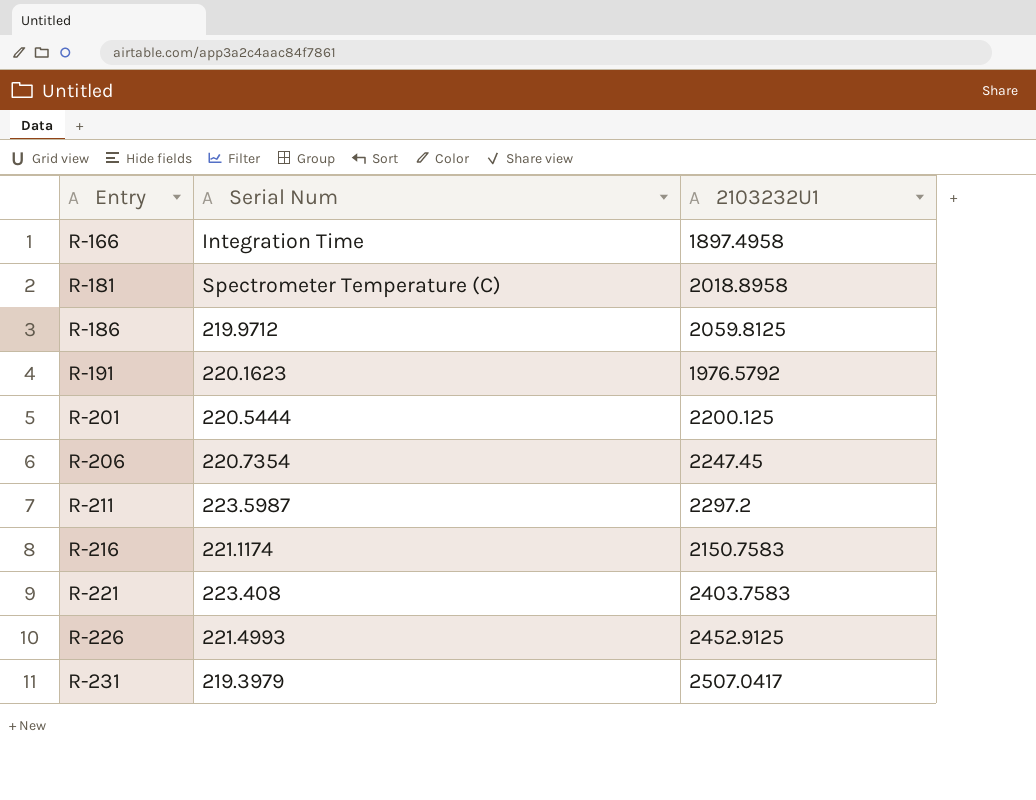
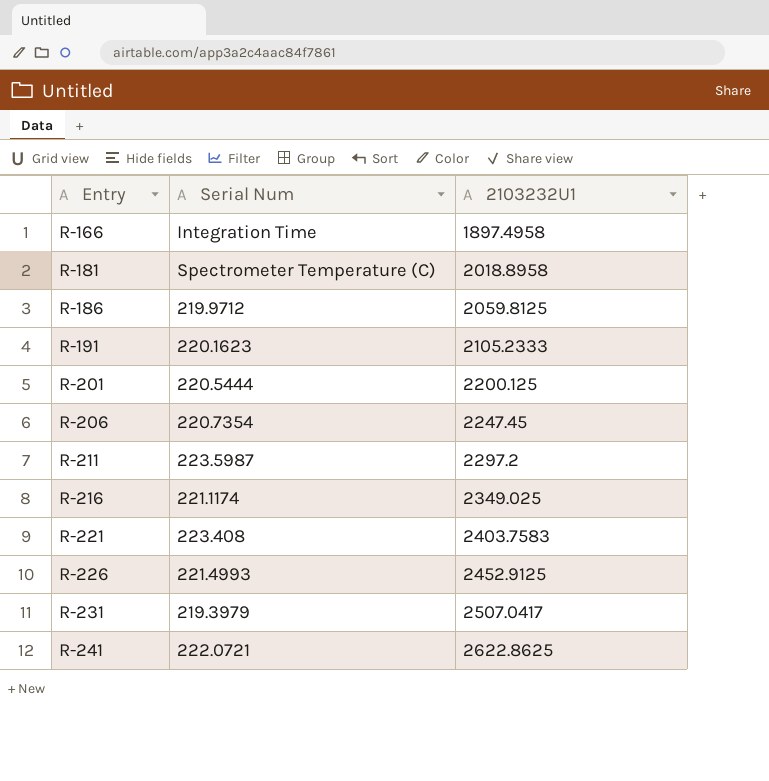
R-191 | 2103232U1: 1976.5792 -> 2105.2333
R-216 | 2103232U1: 2150.7583 -> 2349.025
row R-241: none -> 222.0721 | 2622.8625

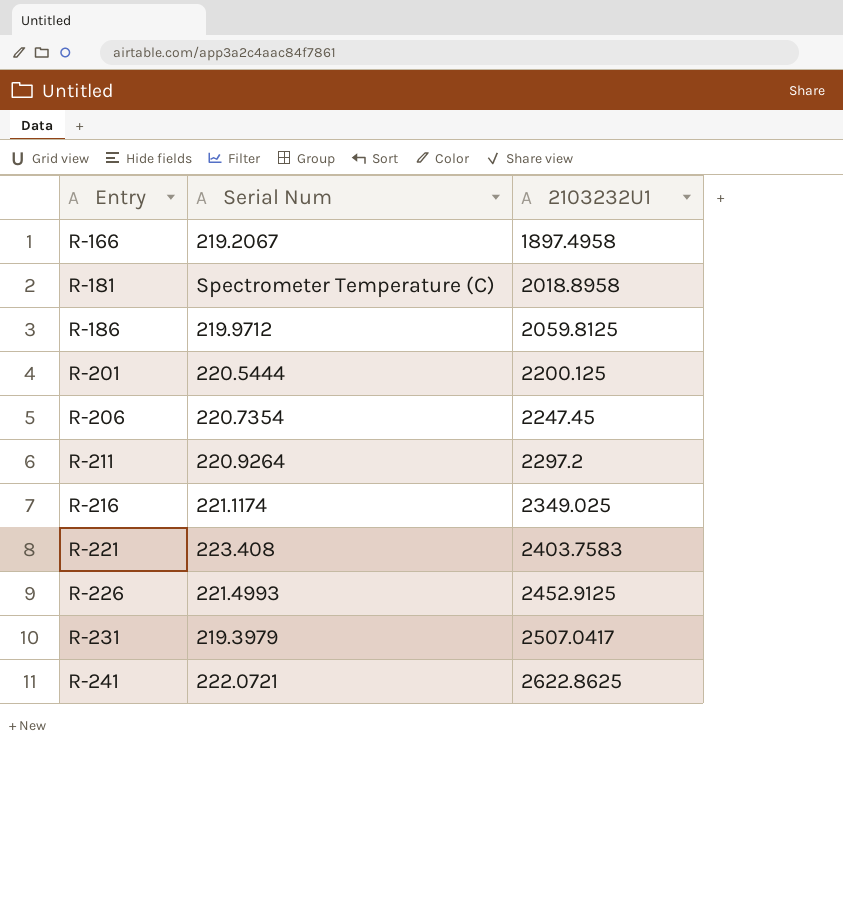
row R-191: 220.1623 | 2105.2333 -> none
R-166 | Serial Num: Integration Time -> 219.2067
R-211 | Serial Num: 223.5987 -> 220.9264

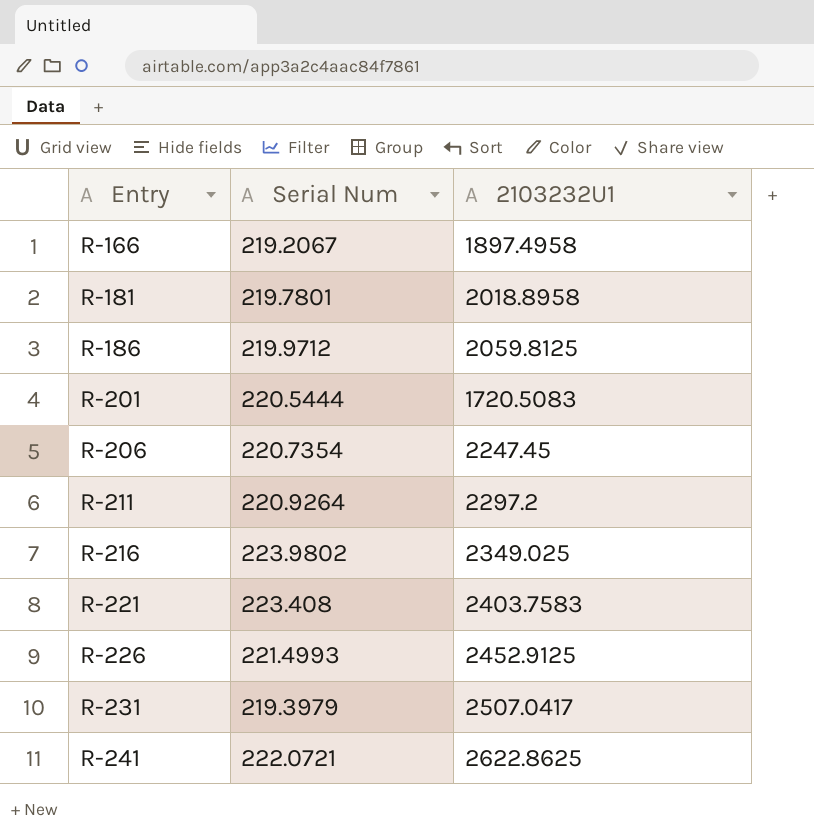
R-181 | Serial Num: Spectrometer Temperature (C) -> 219.7801
R-201 | 2103232U1: 2200.125 -> 1720.5083
R-216 | Serial Num: 221.1174 -> 223.9802

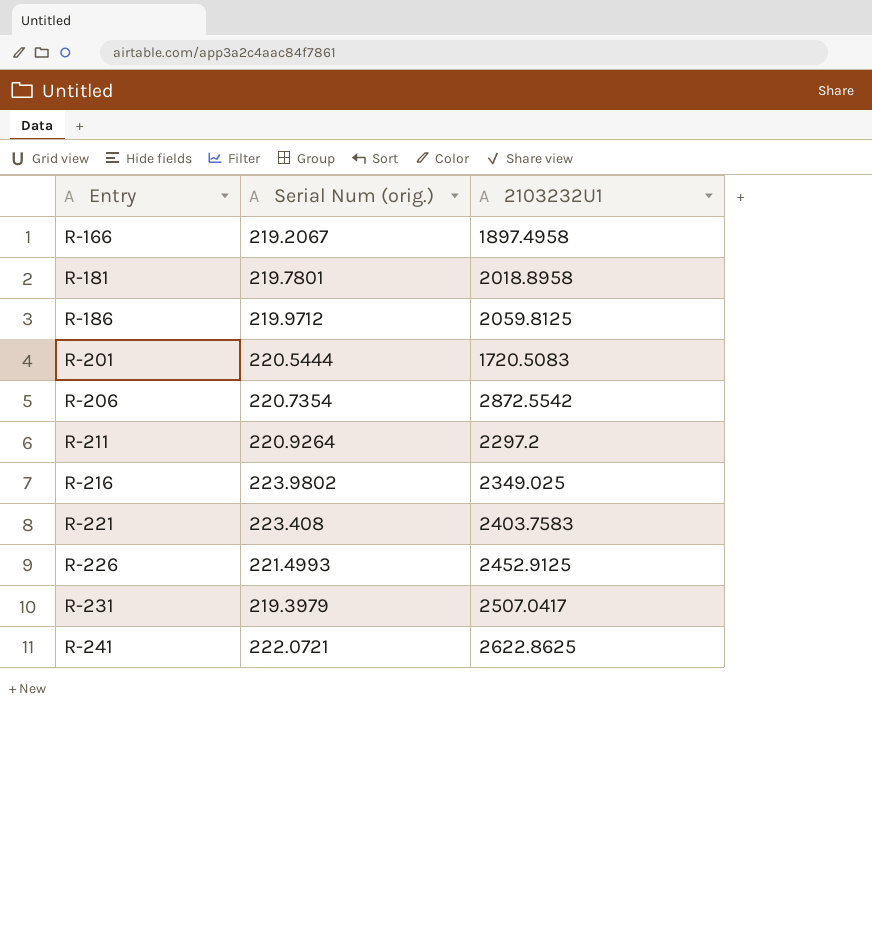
column name: Serial Num -> Serial Num (orig.)
R-206 | 2103232U1: 2247.45 -> 2872.5542

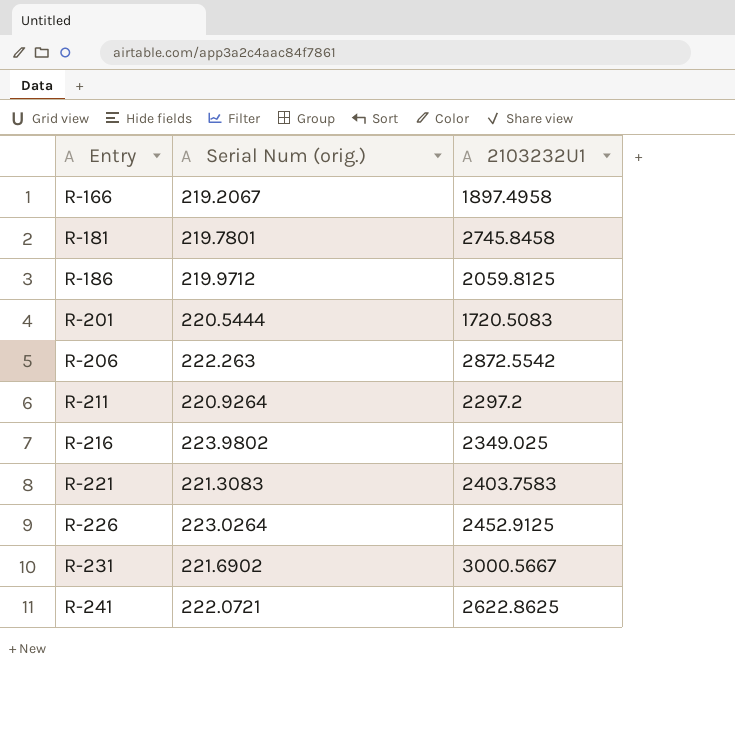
R-181 | 2103232U1: 2018.8958 -> 2745.8458
R-206 | Serial Num (orig.): 220.7354 -> 222.263
R-221 | Serial Num (orig.): 223.408 -> 221.3083
R-226 | Serial Num (orig.): 221.4993 -> 223.0264
R-231 | Serial Num (orig.): 219.3979 -> 221.6902
R-231 | 2103232U1: 2507.0417 -> 3000.5667

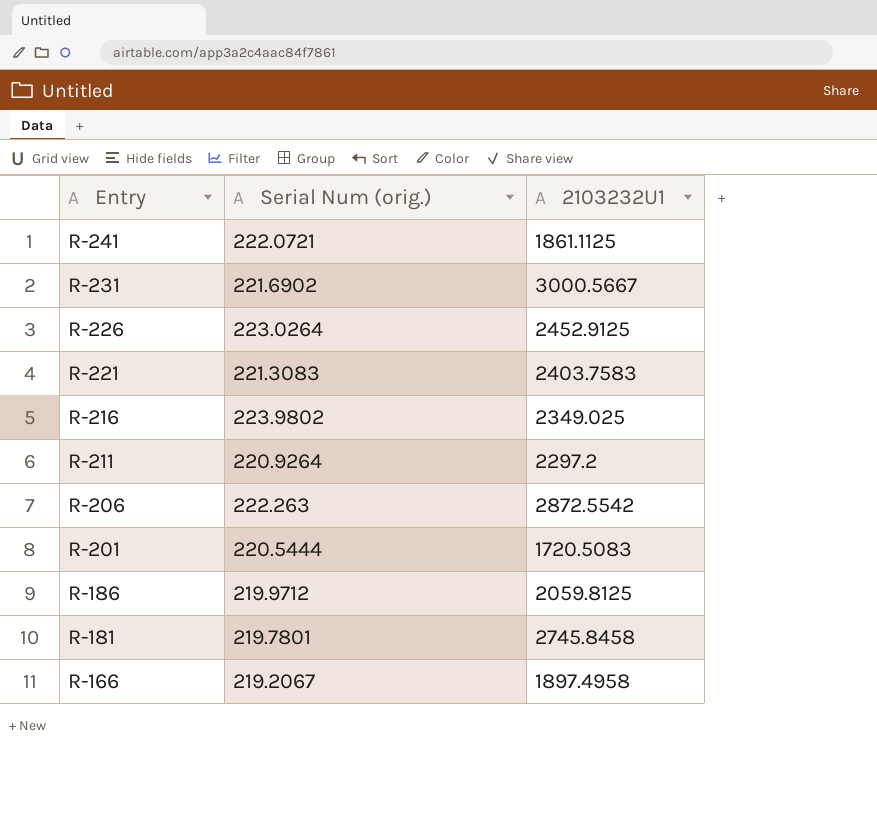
row order: Entry ascending -> Entry descending
R-241 | 2103232U1: 2622.8625 -> 1861.1125

